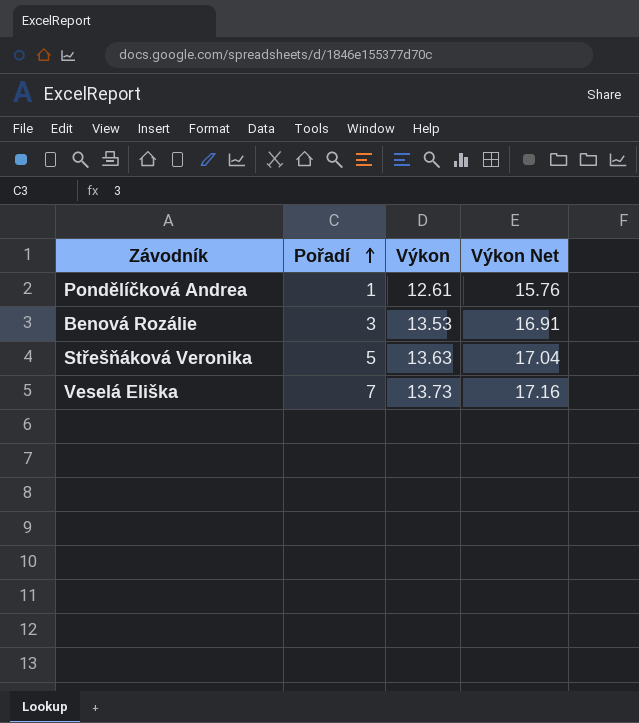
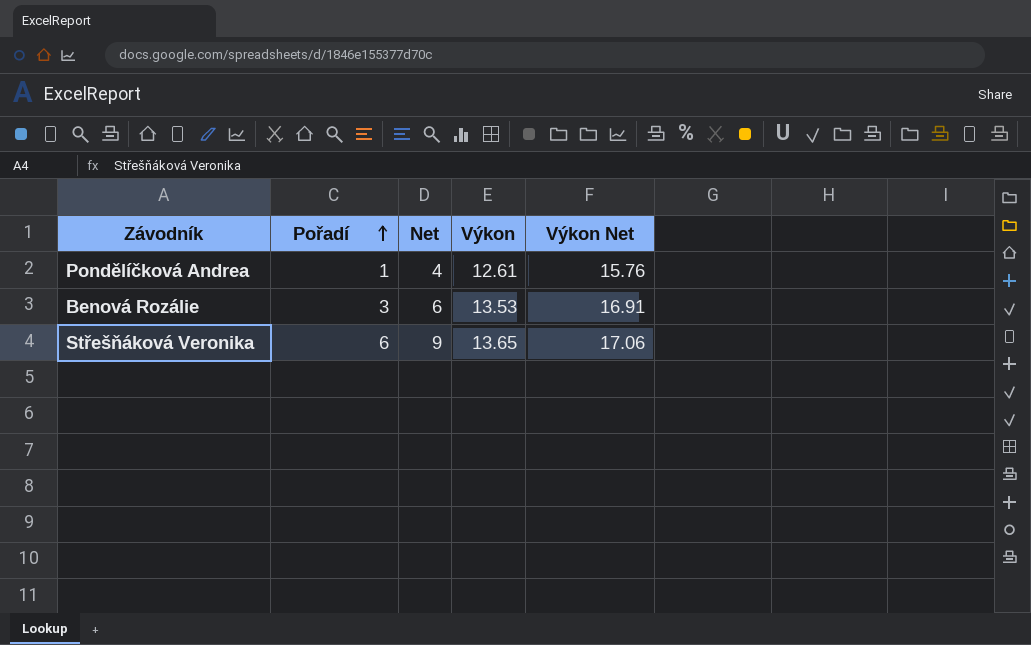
column Net | formula: none -> [Pořadí] + 3
row Veselá Eliška: 7 | 13.73 | 17.16 -> none
Střešňáková Veronika | Pořadí: 5 -> 6
Střešňáková Veronika | Výkon: 13.63 -> 13.65
Střešňáková Veronika | Výkon Net: 17.04 -> 17.06

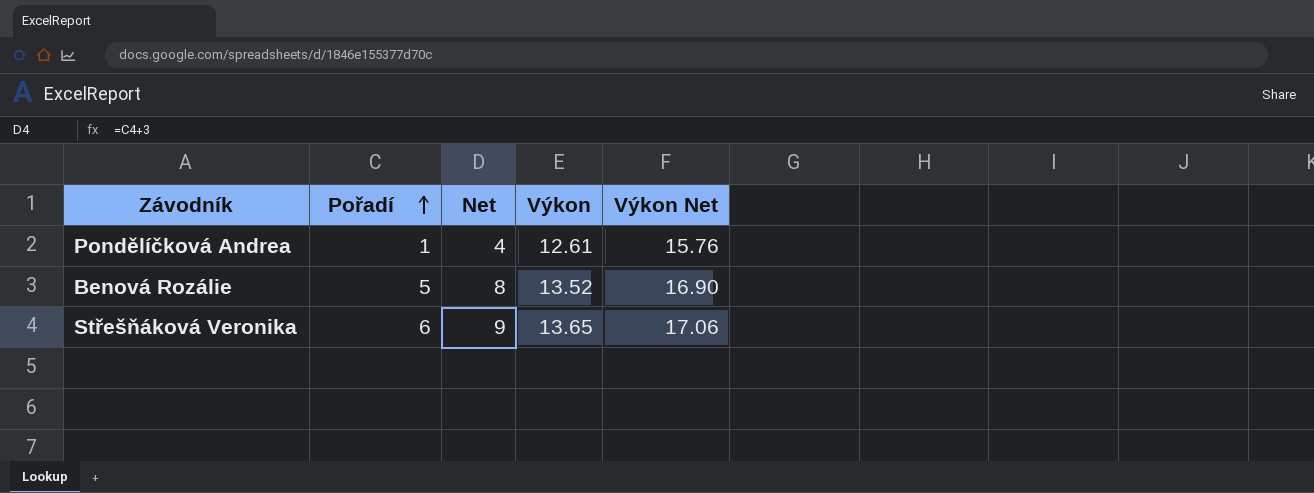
Benová Rozálie | Pořadí: 3 -> 5
Benová Rozálie | Net: 6 -> 8
Benová Rozálie | Výkon: 13.53 -> 13.52
Benová Rozálie | Výkon Net: 16.91 -> 16.90

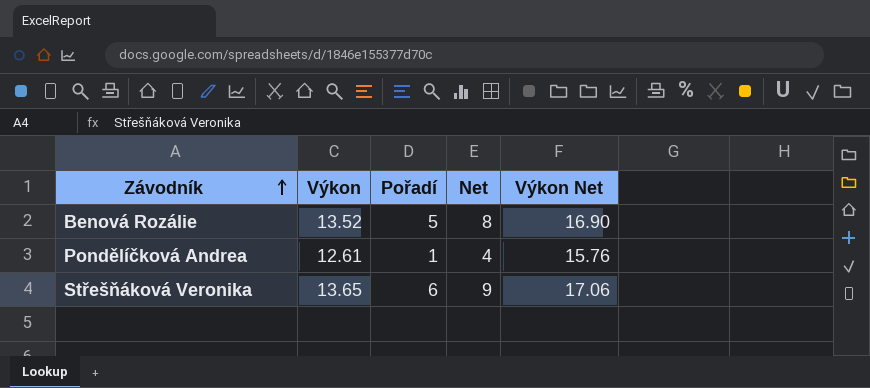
row order: Pořadí ascending -> Závodník ascending
column Výkon | position: 4 -> 2

